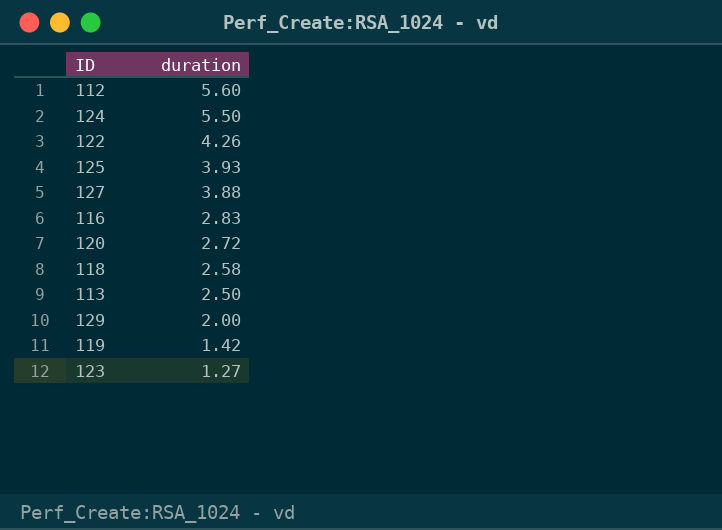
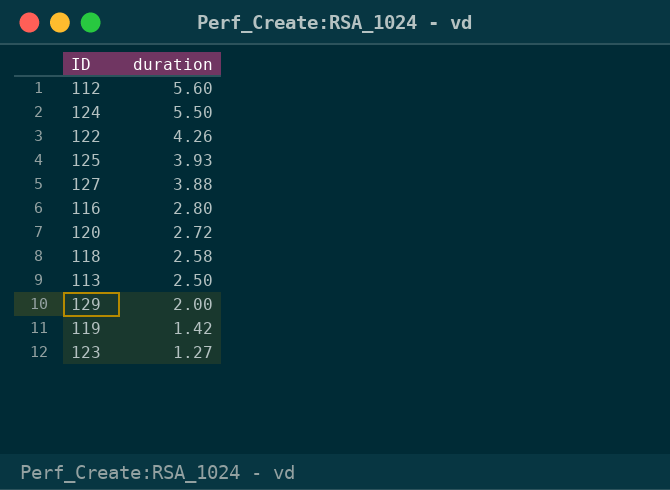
116 | duration: 2.83 -> 2.80

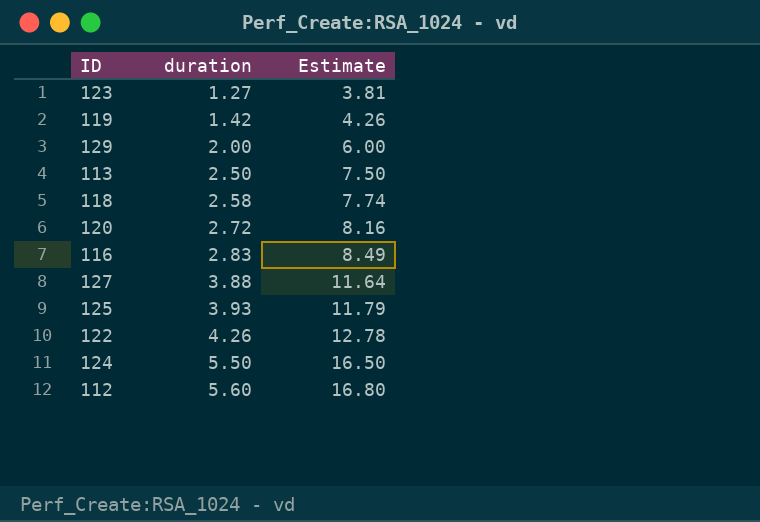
row order: duration descending -> duration ascending
column Estimate | formula: none -> [duration] * 3
116 | duration: 2.80 -> 2.83

